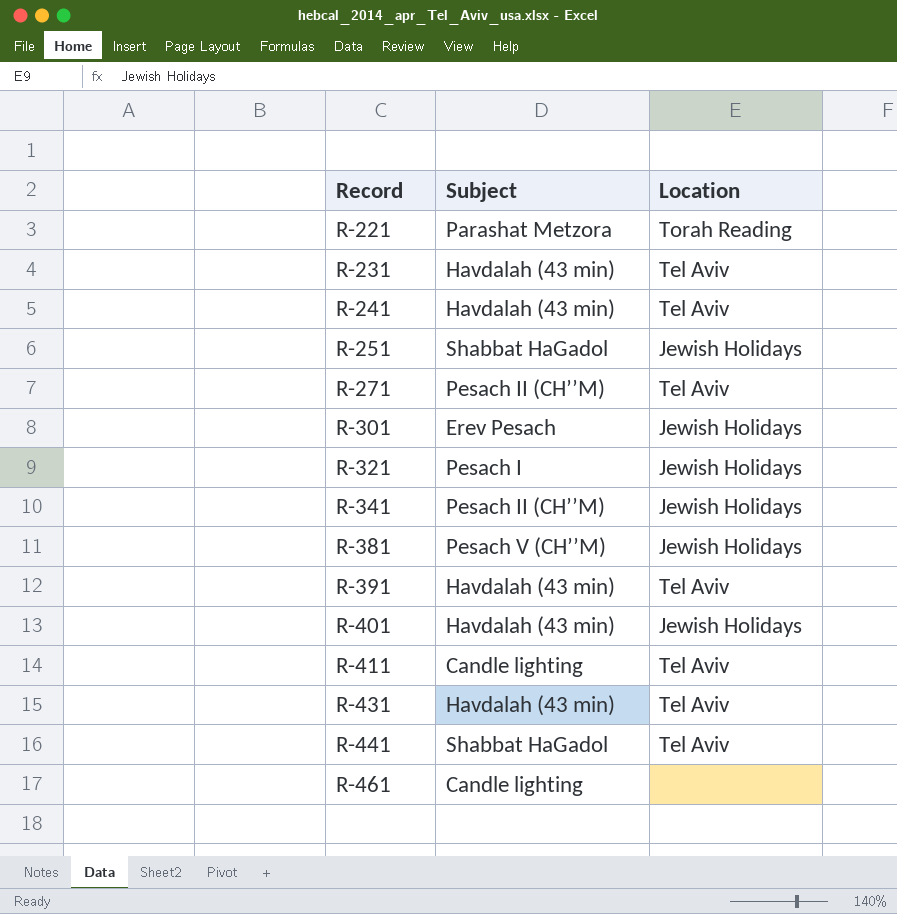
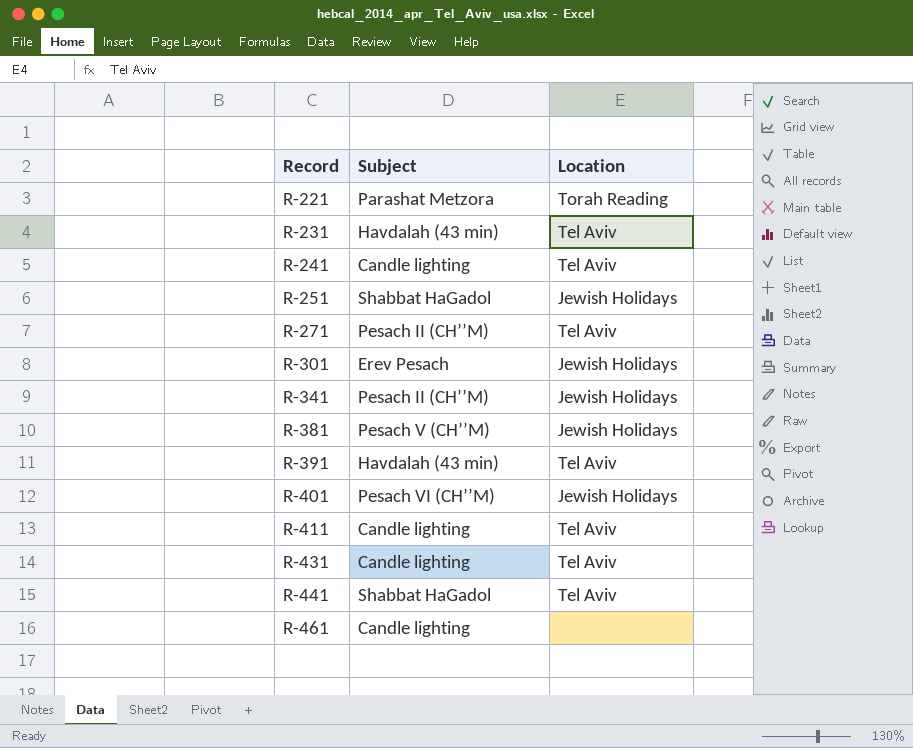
row R-321: Pesach I | Jewish Holidays -> none
R-241 | Subject: Havdalah (43 min) -> Candle lighting
R-401 | Subject: Havdalah (43 min) -> Pesach VI (CH’’M)
R-431 | Subject: Havdalah (43 min) -> Candle lighting

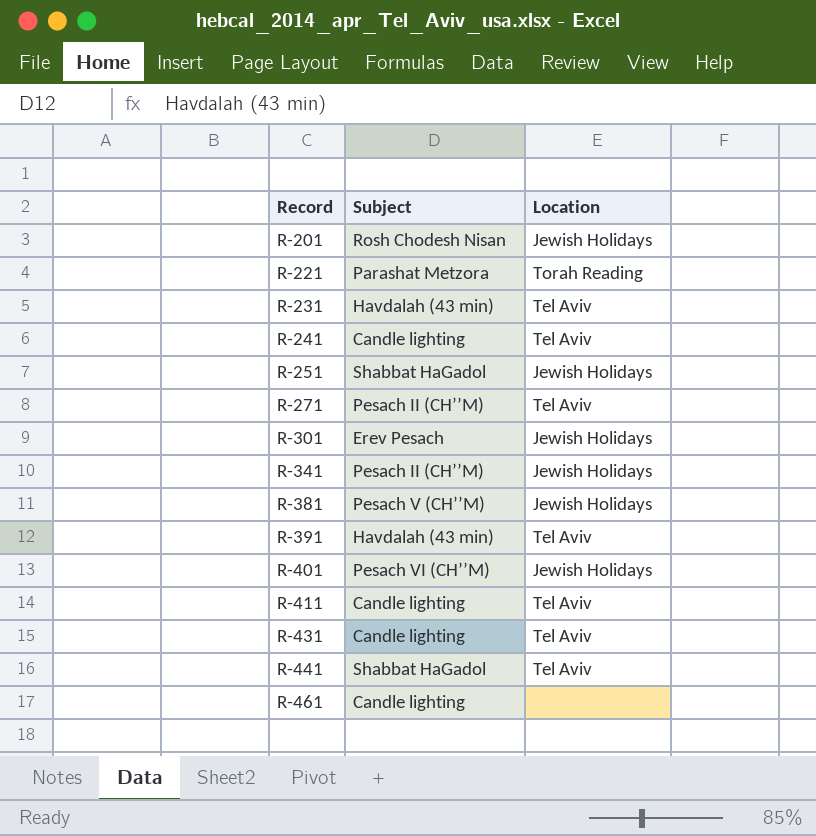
row R-201: none -> Rosh Chodesh Nisan | Jewish Holidays

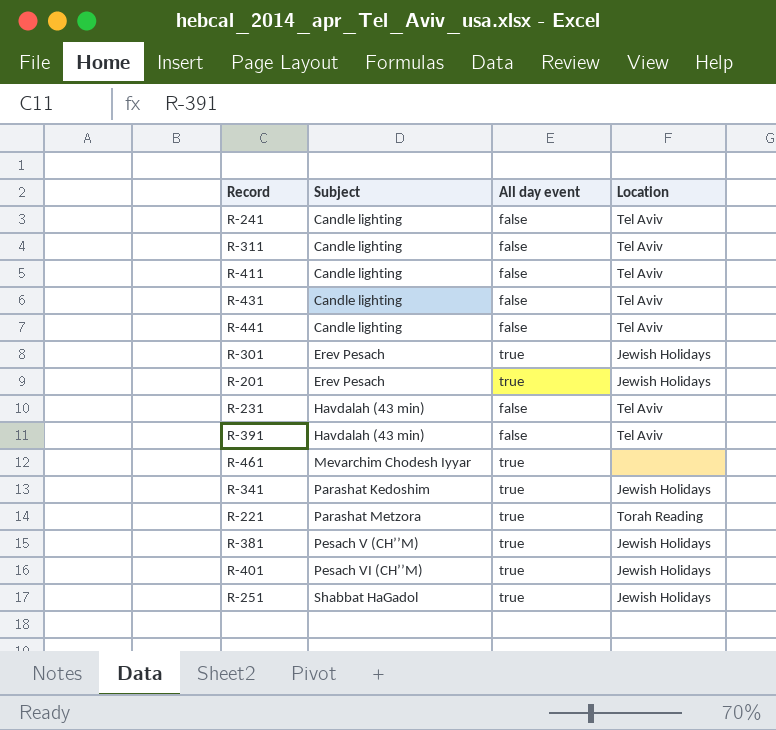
row order: Record ascending -> Subject ascending
column All day event | position: none -> 3
row R-271: Pesach II (CH’’M) | Tel Aviv -> none
row R-311: none -> Candle lighting | false | Tel Aviv
R-441 | Subject: Shabbat HaGadol -> Candle lighting
R-201 | Subject: Rosh Chodesh Nisan -> Erev Pesach
R-461 | Subject: Candle lighting -> Mevarchim Chodesh Iyyar
R-341 | Subject: Pesach II (CH’’M) -> Parashat Kedoshim

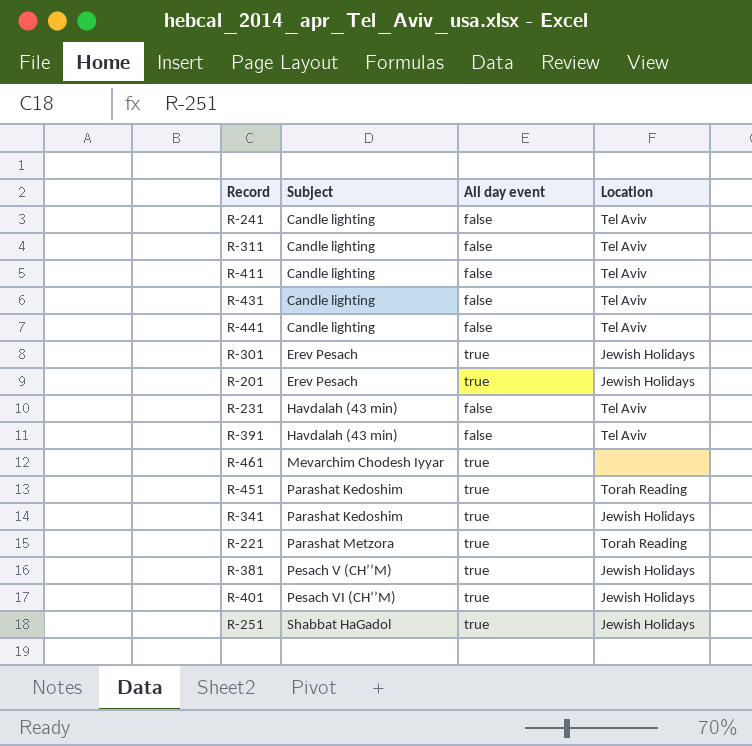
row R-451: none -> Parashat Kedoshim | true | Torah Reading

